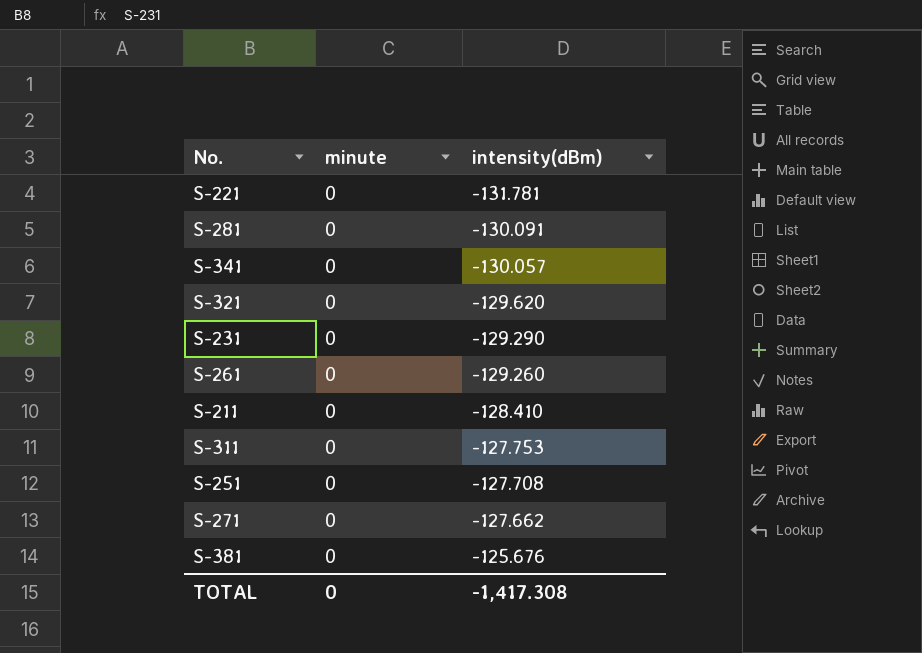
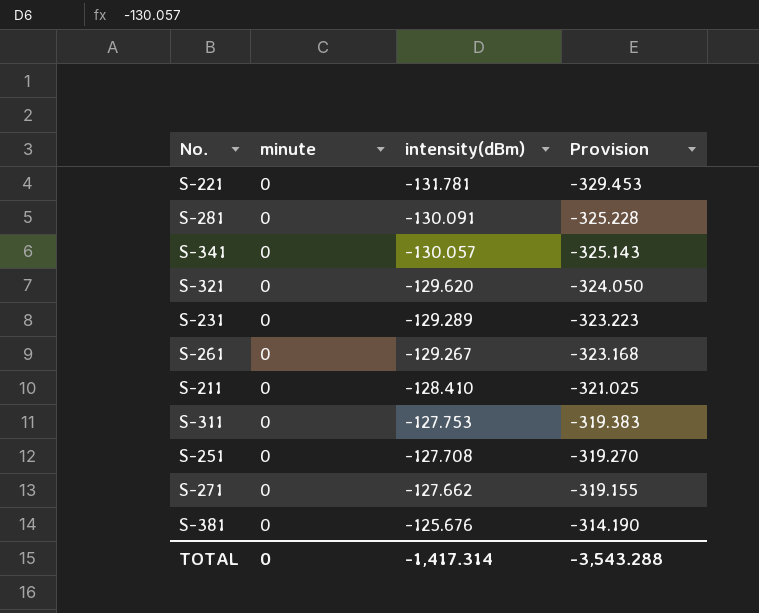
column Provision | formula: none -> [intensity(dBm)] * 2.5
S-231 | intensity(dBm): -129.290 -> -129.289
S-261 | intensity(dBm): -129.260 -> -129.267
TOTAL | intensity(dBm): -1,417.308 -> -1,417.314

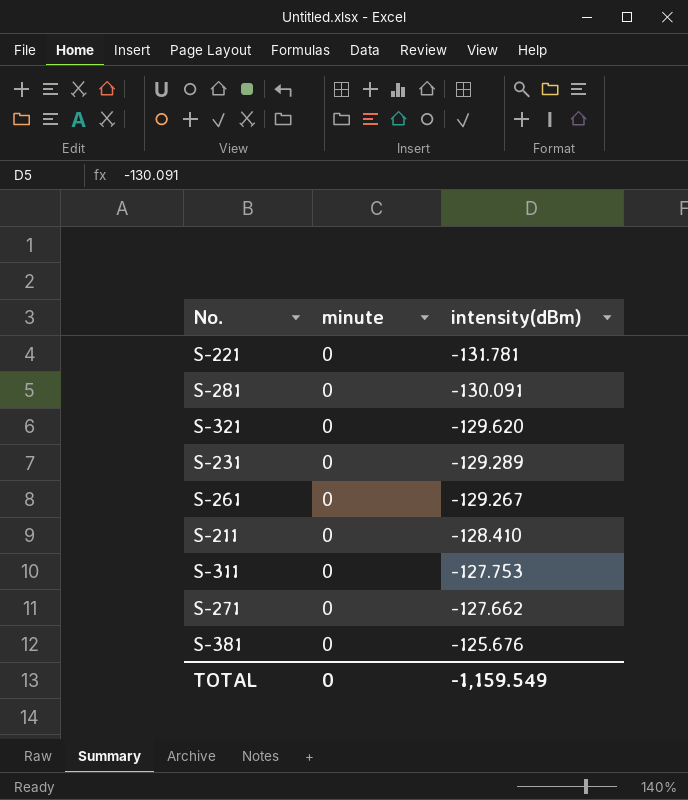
column Provision | formula: [intensity(dBm)] * 2.5 -> none
row S-341: 0 | -130.057 | -325.143 -> none
row S-251: 0 | -127.708 | -319.270 -> none
TOTAL | intensity(dBm): -1,417.314 -> -1,159.549

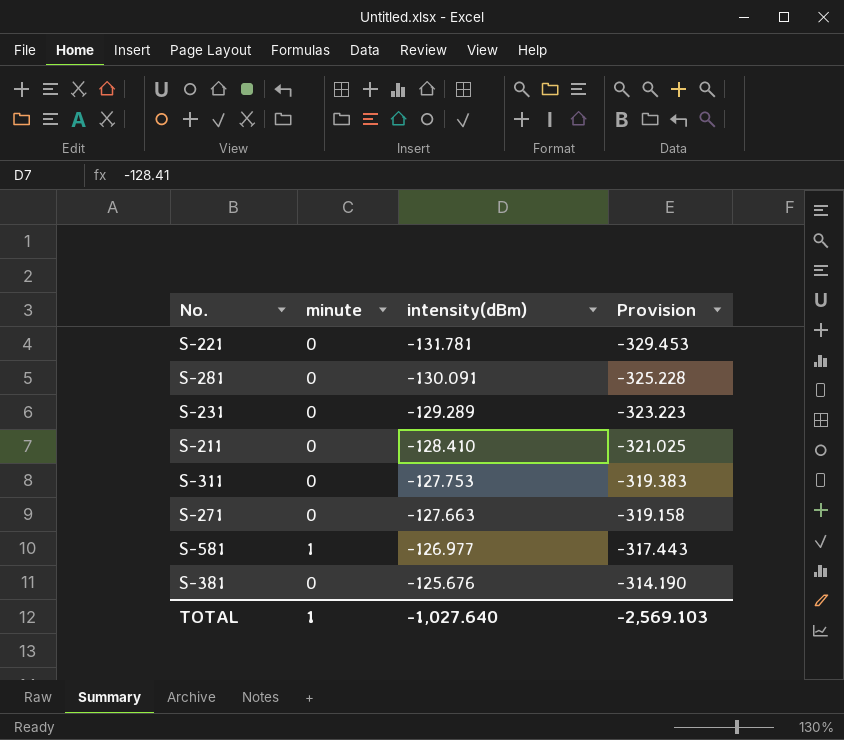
column Provision | formula: none -> [intensity(dBm)] * 2.5
row S-321: 0 | -129.620 -> none
row S-261: 0 | -129.267 -> none
S-271 | intensity(dBm): -127.662 -> -127.663
row S-581: none -> 1 | -126.977 | -317.443
TOTAL | minute: 0 -> 1
TOTAL | intensity(dBm): -1,159.549 -> -1,027.640

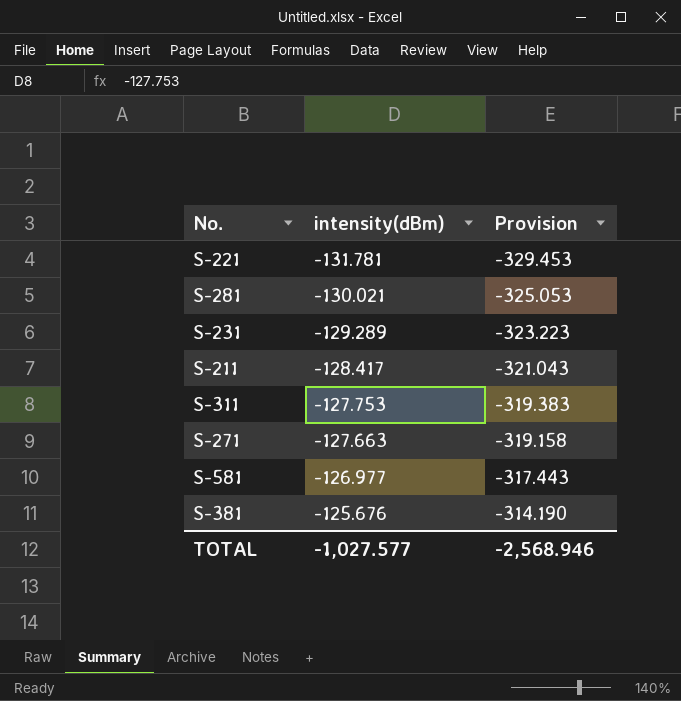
column minute | position: 2 -> none
S-281 | intensity(dBm): -130.091 -> -130.021
S-281 | Provision: -325.228 -> -325.053
S-211 | intensity(dBm): -128.410 -> -128.417
S-211 | Provision: -321.025 -> -321.043
TOTAL | intensity(dBm): -1,027.640 -> -1,027.577
TOTAL | Provision: -2,569.103 -> -2,568.946

